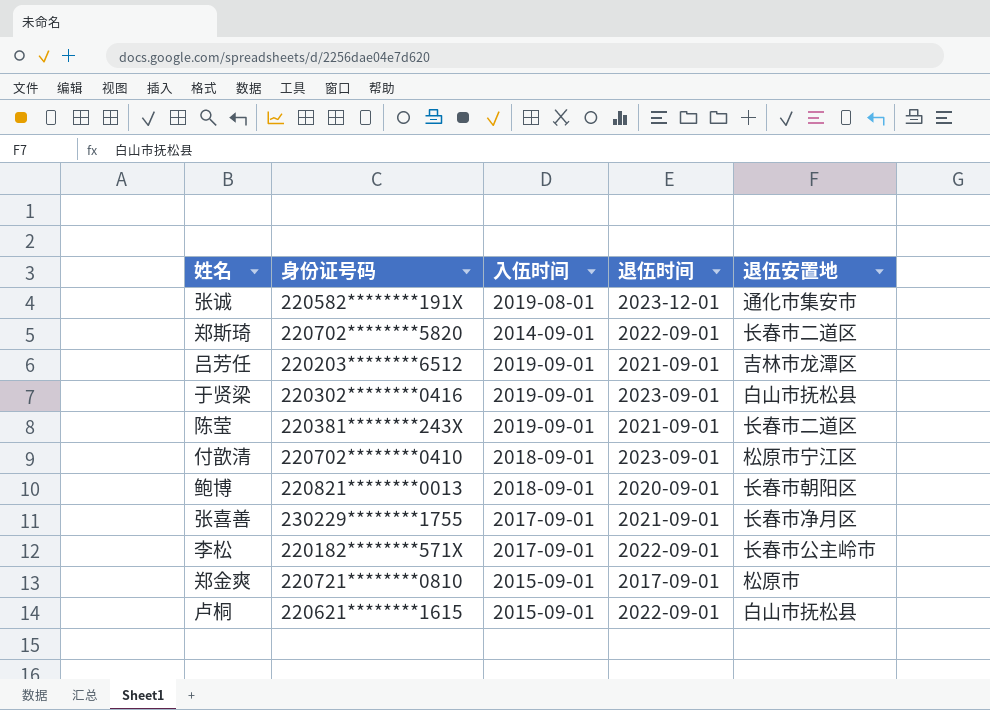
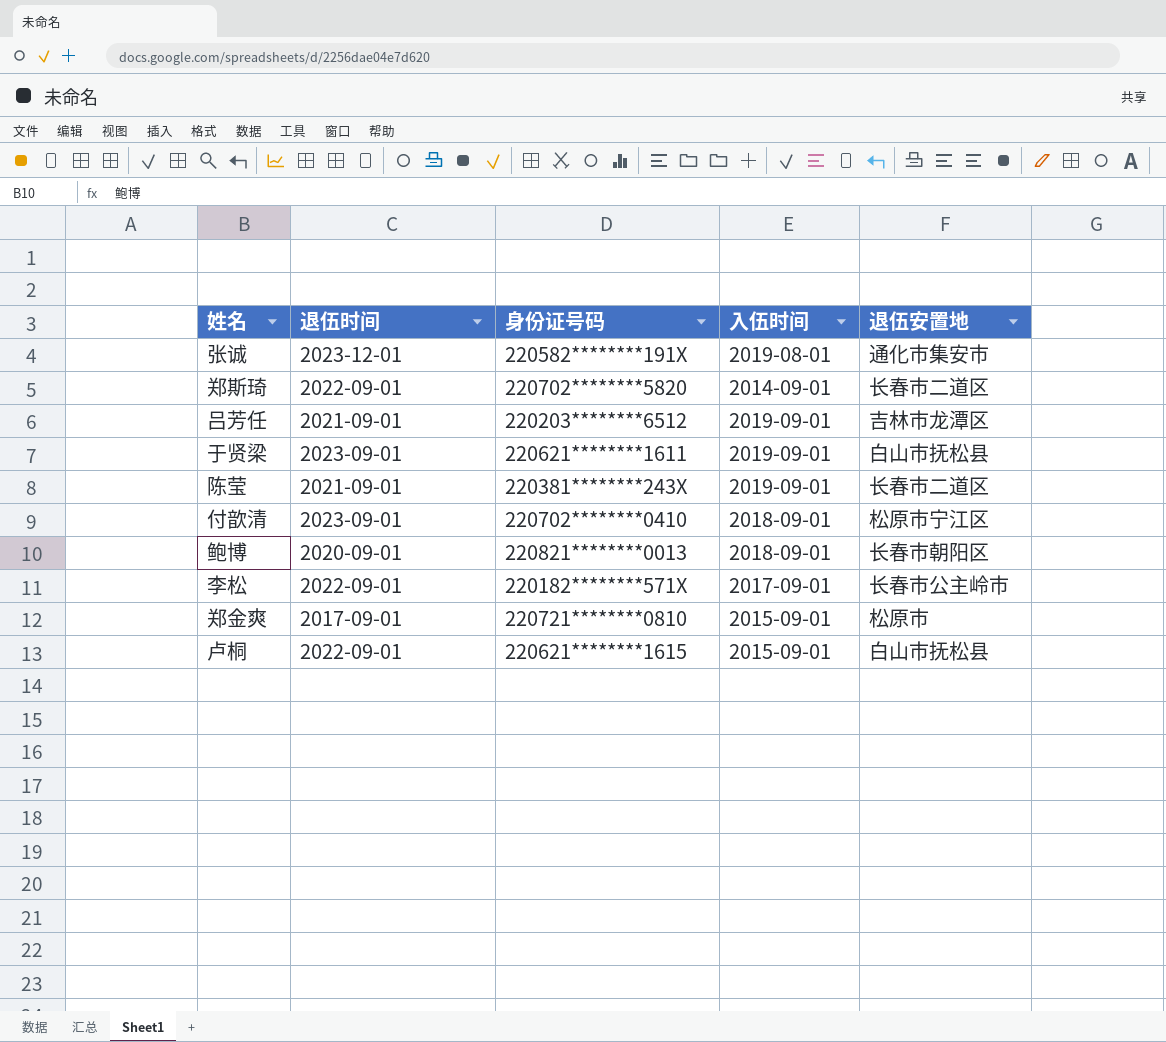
column 退伍时间 | position: 4 -> 2
row 张喜善: 230229********1755 | 2017-09-01 | 2021-09-01 | 长春市净月区 -> none
于贤梁 | 身份证号码: 220302********0416 -> 220621********1611

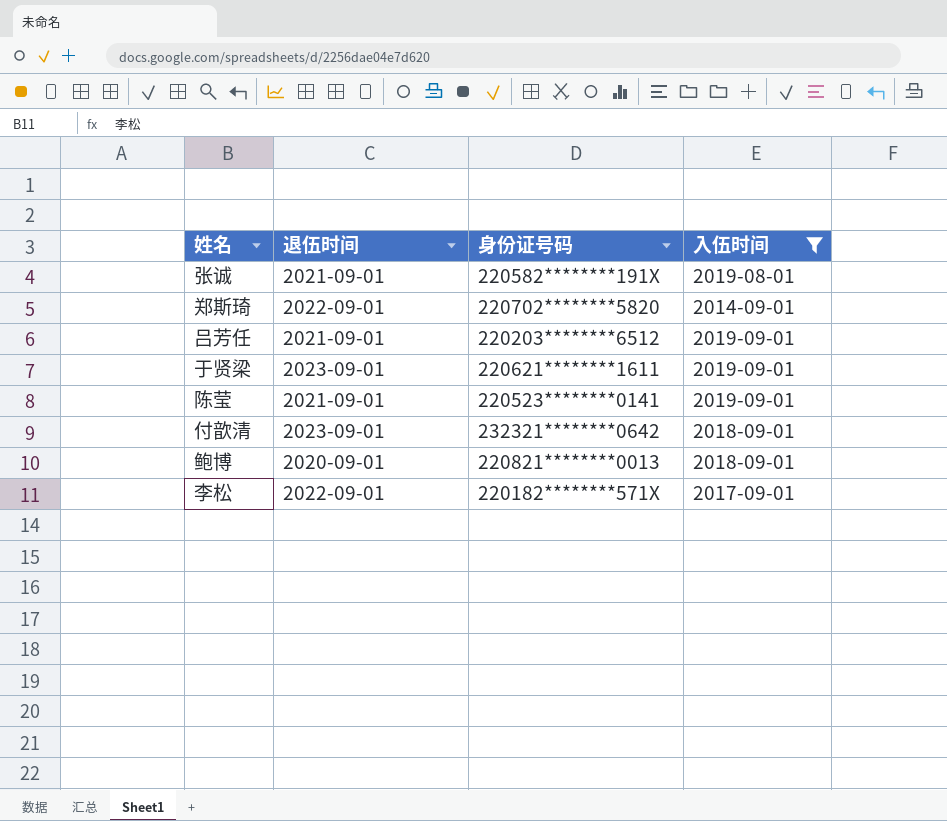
filter: none -> 入伍时间 != 2015-09-01
column 退伍安置地 | position: 5 -> none
张诚 | 退伍时间: 2023-12-01 -> 2021-09-01
陈莹 | 身份证号码: 220381********243X -> 220523********0141
付歆清 | 身份证号码: 220702********0410 -> 232321********0642

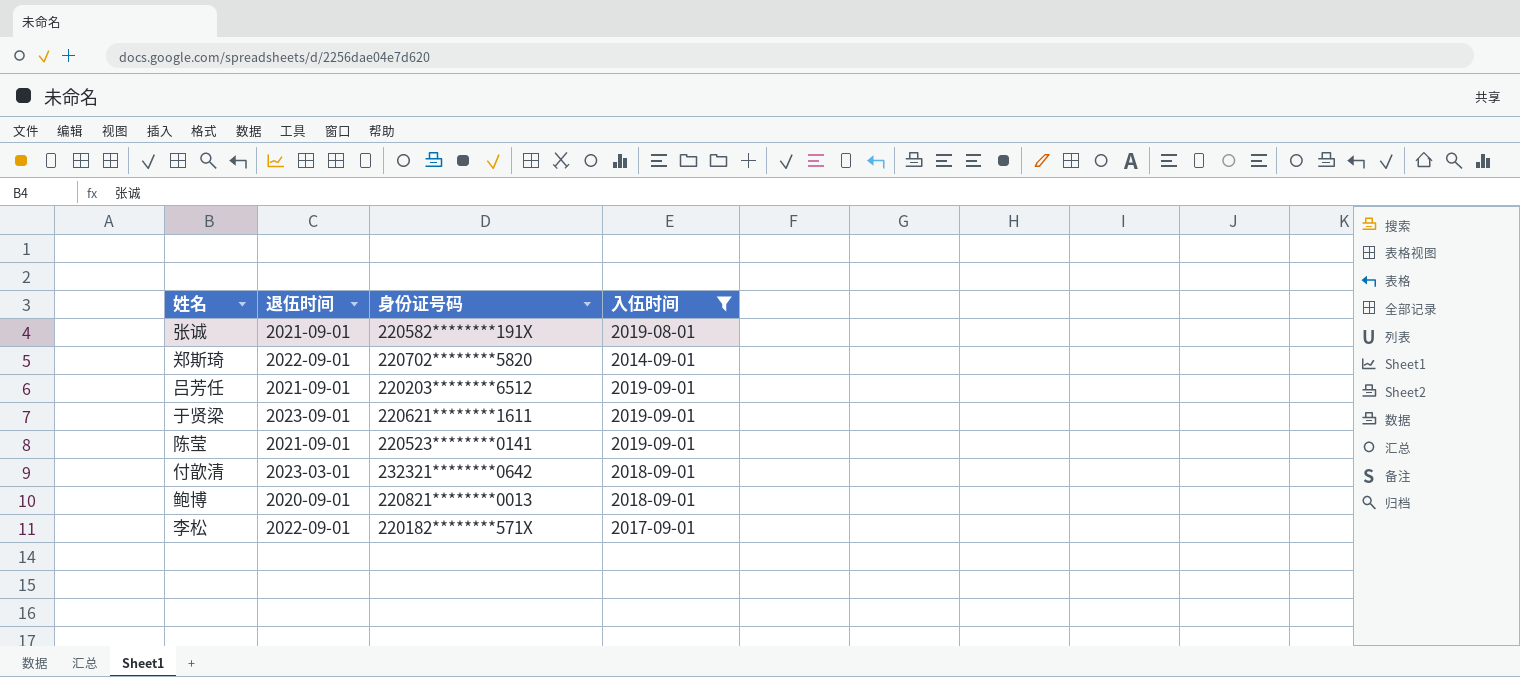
付歆清 | 退伍时间: 2023-09-01 -> 2023-03-01

